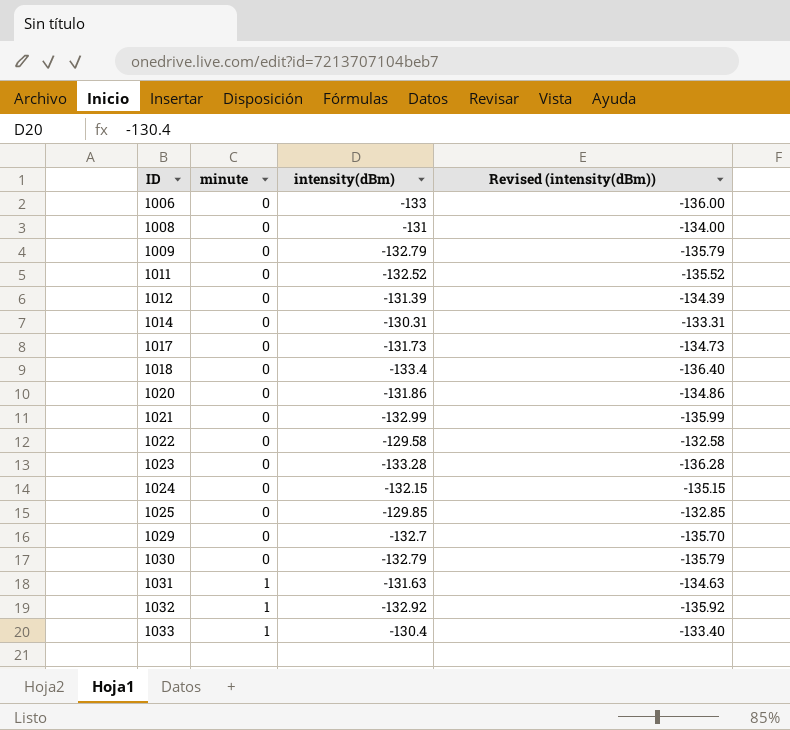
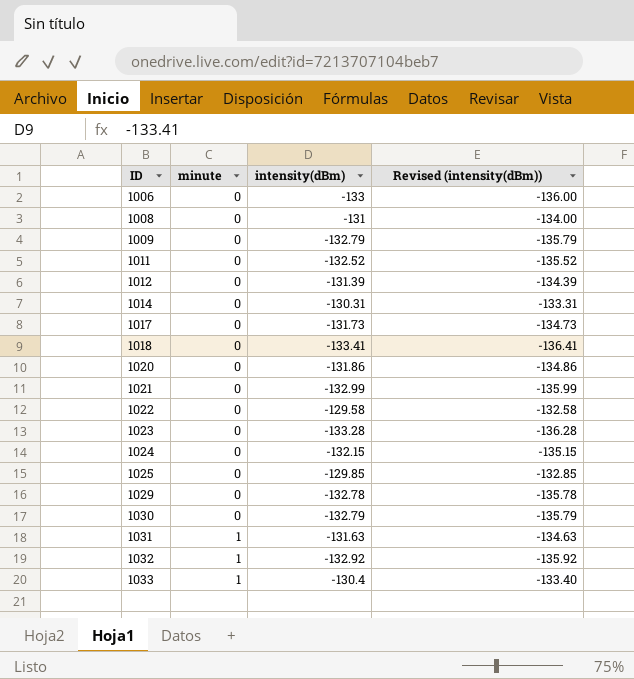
1018 | intensity(dBm): -133.4 -> -133.41
1018 | Revised (intensity(dBm)): -136.40 -> -136.41
1029 | intensity(dBm): -132.7 -> -132.78
1029 | Revised (intensity(dBm)): -135.70 -> -135.78

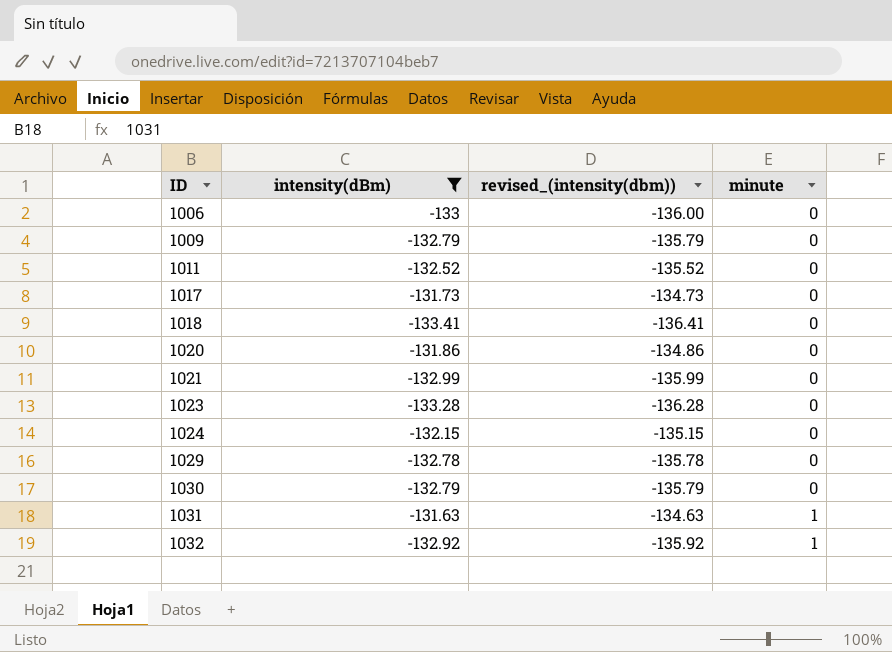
filter: none -> intensity(dBm) <= -131.63
column name: Revised (intensity(dBm)) -> revised_(intensity(dbm))
column minute | position: 2 -> 4

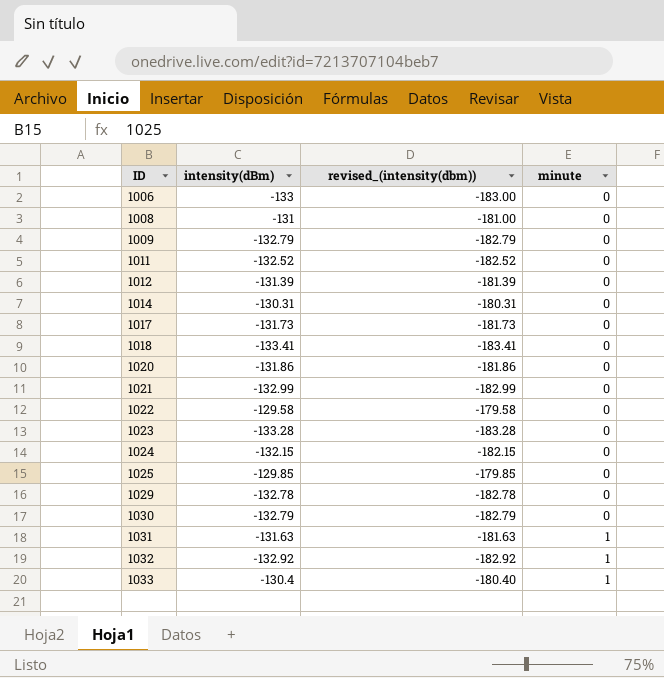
filter: intensity(dBm) <= -131.63 -> none
column revised_(intensity(dbm)) | formula: [intensity(dBm)] - 3 -> [intensity(dBm)] - 50

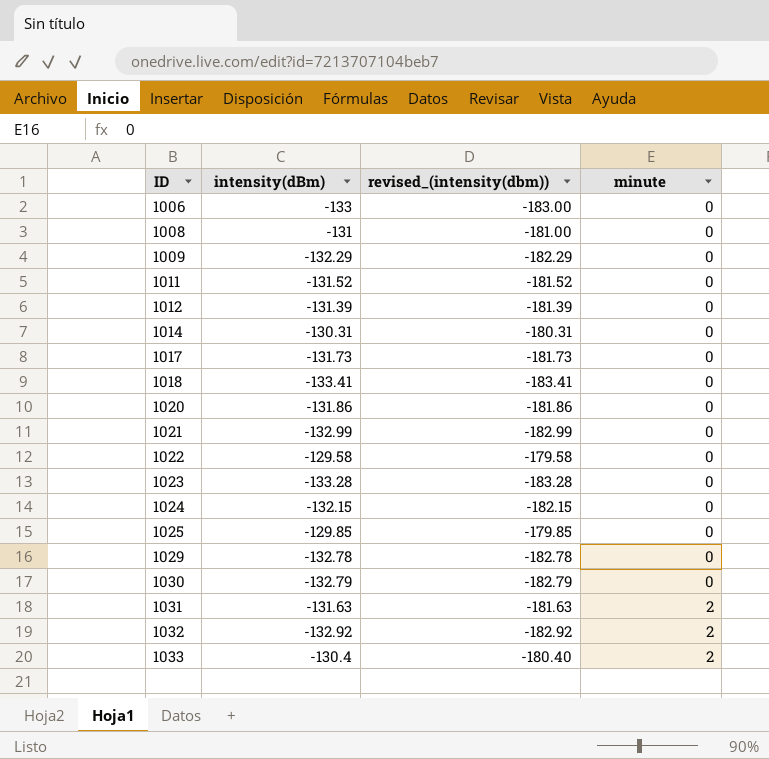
1009 | intensity(dBm): -132.79 -> -132.29
1009 | revised_(intensity(dbm)): -182.79 -> -182.29
1011 | intensity(dBm): -132.52 -> -131.52
1011 | revised_(intensity(dbm)): -182.52 -> -181.52
1031 | minute: 1 -> 2
1032 | minute: 1 -> 2
1033 | minute: 1 -> 2

